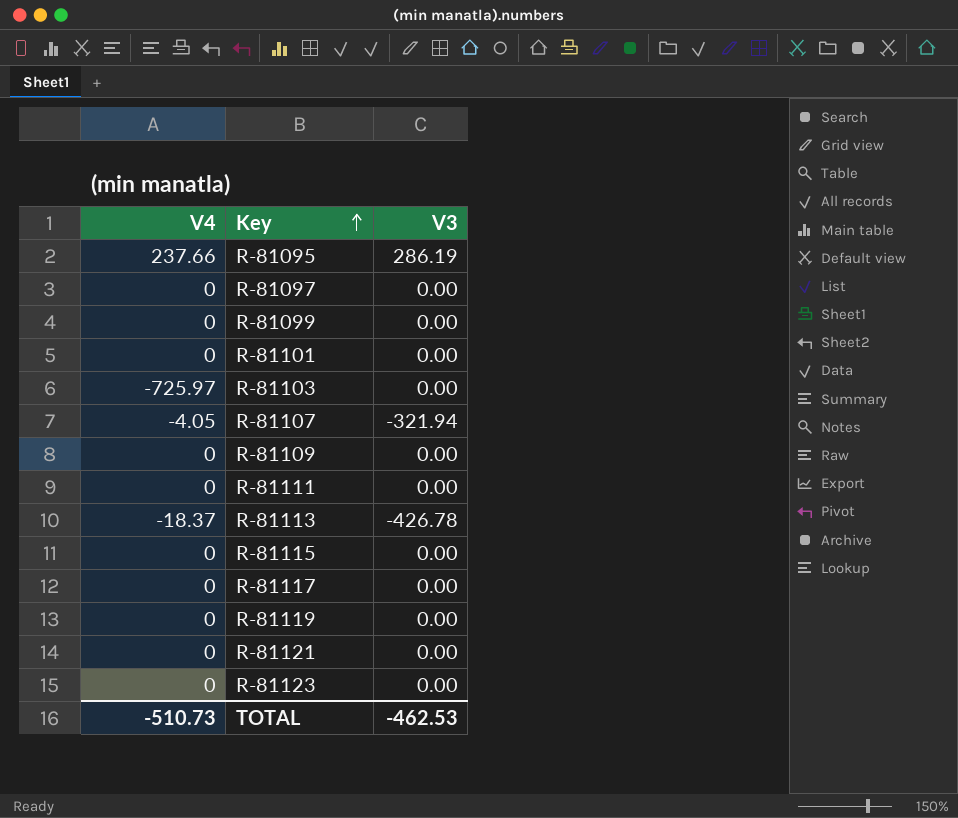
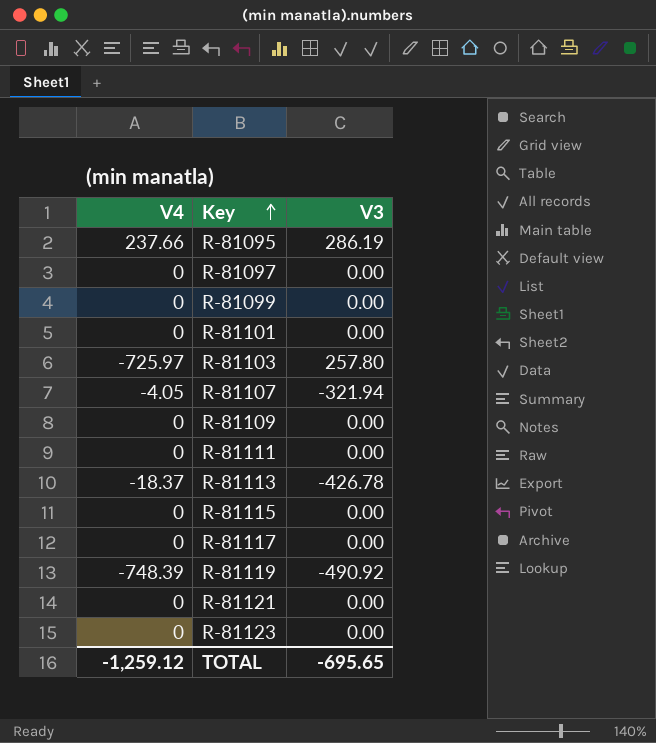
R-81103 | V3: 0.00 -> 257.80
R-81119 | V4: 0 -> -748.39
R-81119 | V3: 0.00 -> -490.92
TOTAL | V4: -510.73 -> -1,259.12
TOTAL | V3: -462.53 -> -695.65

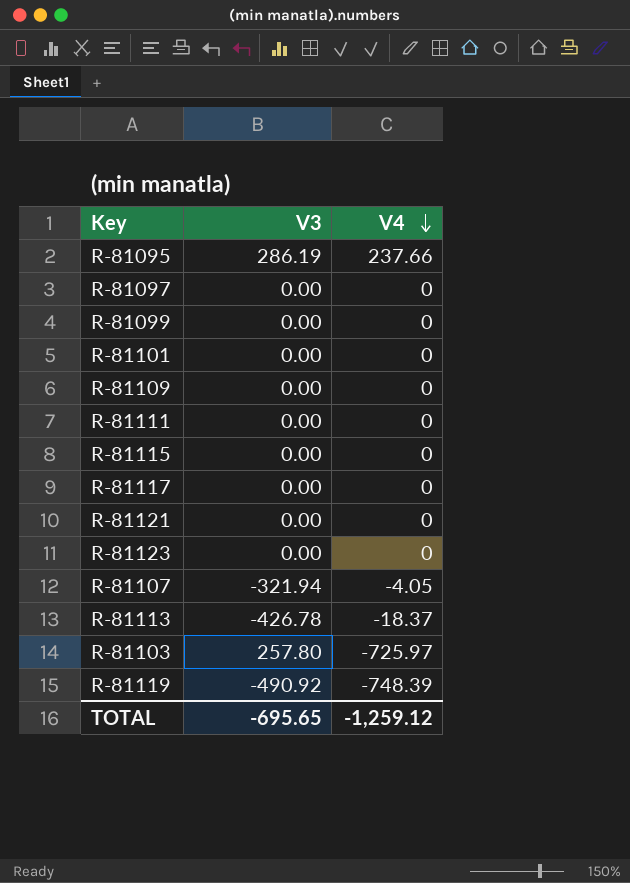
row order: Key ascending -> V4 descending
column V4 | position: 1 -> 3

